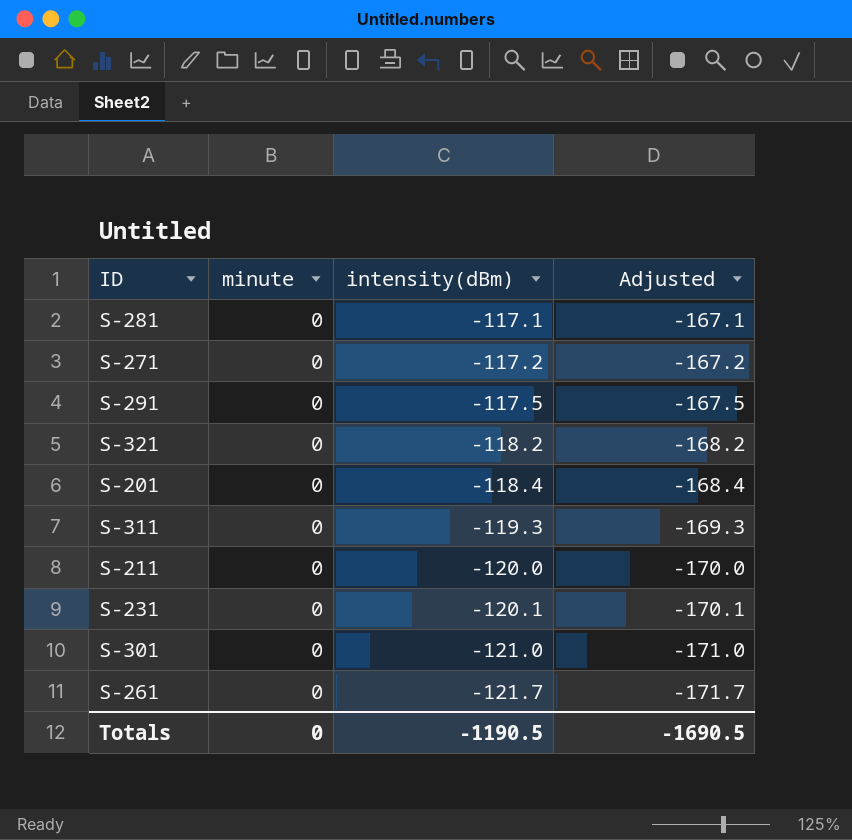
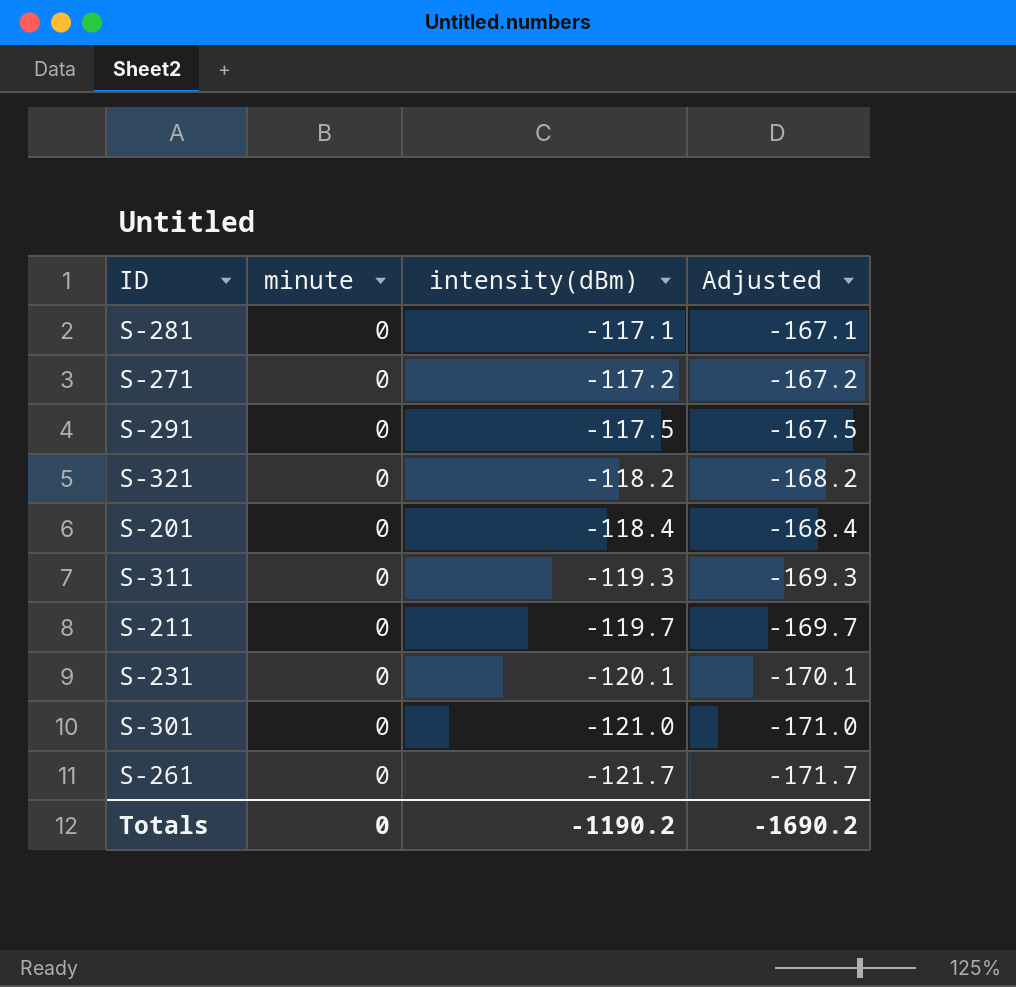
S-211 | intensity(dBm): -120.0 -> -119.7
S-211 | Adjusted: -170.0 -> -169.7
Totals | intensity(dBm): -1190.5 -> -1190.2
Totals | Adjusted: -1690.5 -> -1690.2

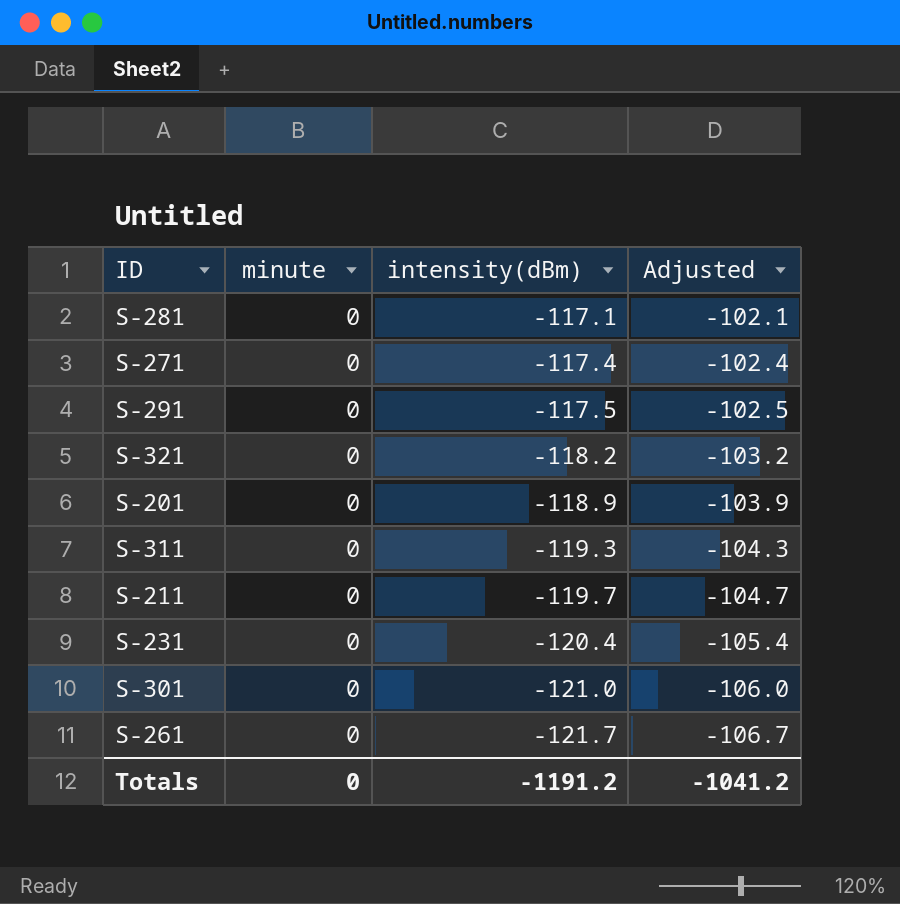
column Adjusted | formula: [intensity(dBm)] - 50 -> [intensity(dBm)] + 15
S-271 | intensity(dBm): -117.2 -> -117.4
S-201 | intensity(dBm): -118.4 -> -118.9
S-231 | intensity(dBm): -120.1 -> -120.4
Totals | intensity(dBm): -1190.2 -> -1191.2
Totals | Adjusted: -1690.2 -> -1041.2

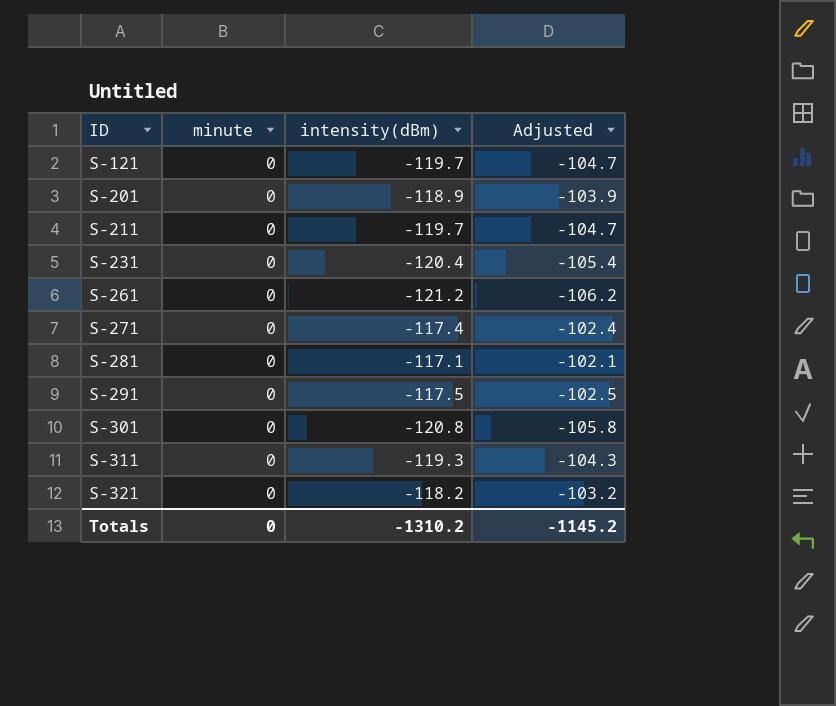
row order: intensity(dBm) descending -> ID ascending
row S-121: none -> 0 | -119.7 | -104.7
S-261 | intensity(dBm): -121.7 -> -121.2
S-261 | Adjusted: -106.7 -> -106.2
S-301 | intensity(dBm): -121.0 -> -120.8
S-301 | Adjusted: -106.0 -> -105.8
Totals | intensity(dBm): -1191.2 -> -1310.2
Totals | Adjusted: -1041.2 -> -1145.2

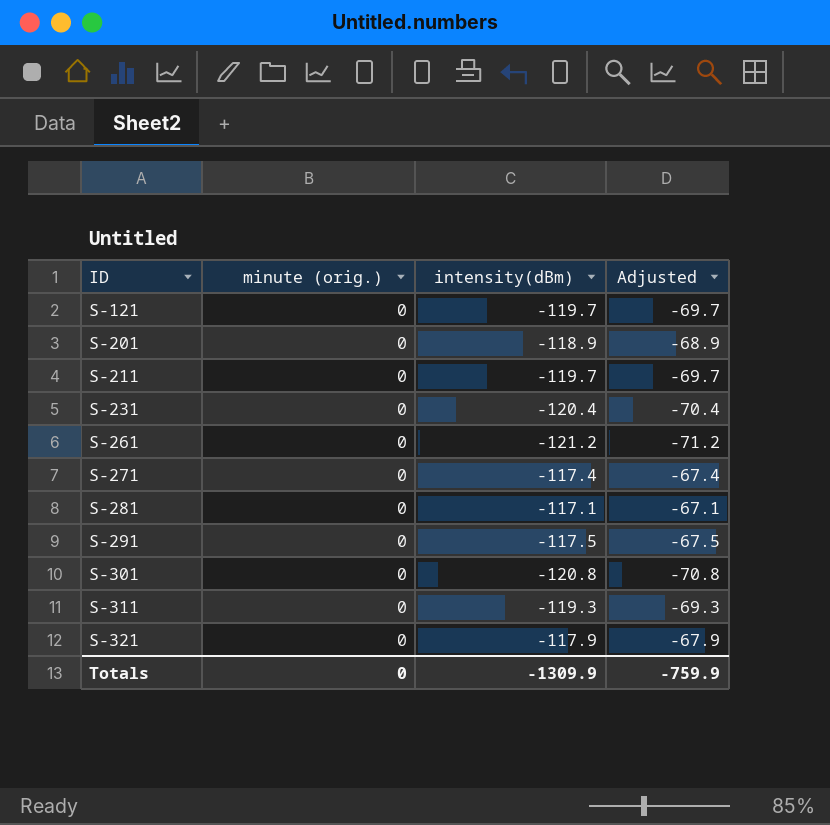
column name: minute -> minute (orig.)
column Adjusted | formula: [intensity(dBm)] + 15 -> [intensity(dBm)] + 50
S-321 | intensity(dBm): -118.2 -> -117.9
Totals | intensity(dBm): -1310.2 -> -1309.9
Totals | Adjusted: -1145.2 -> -759.9

